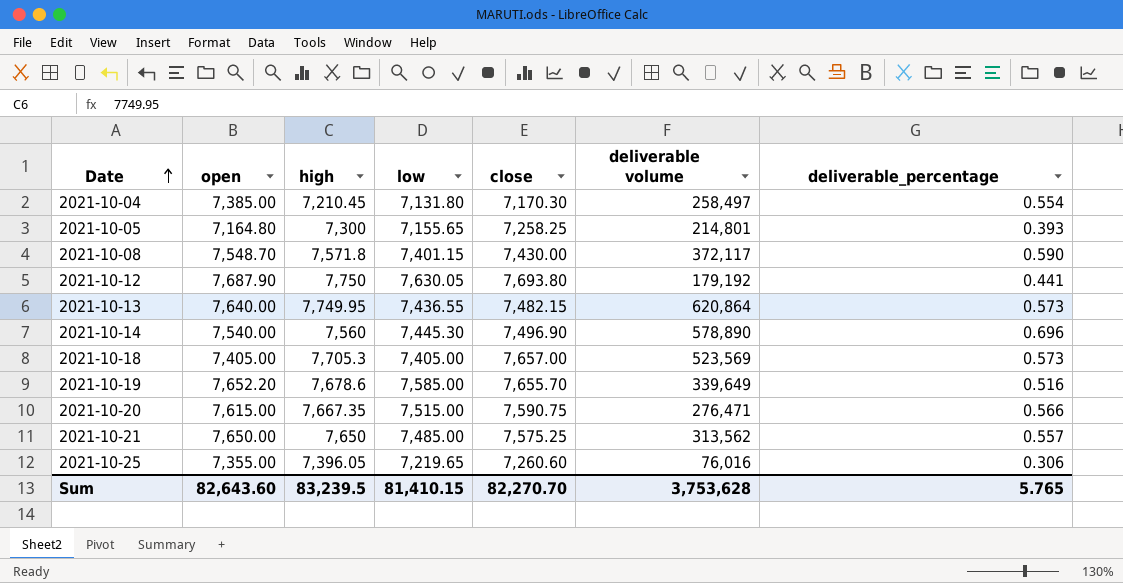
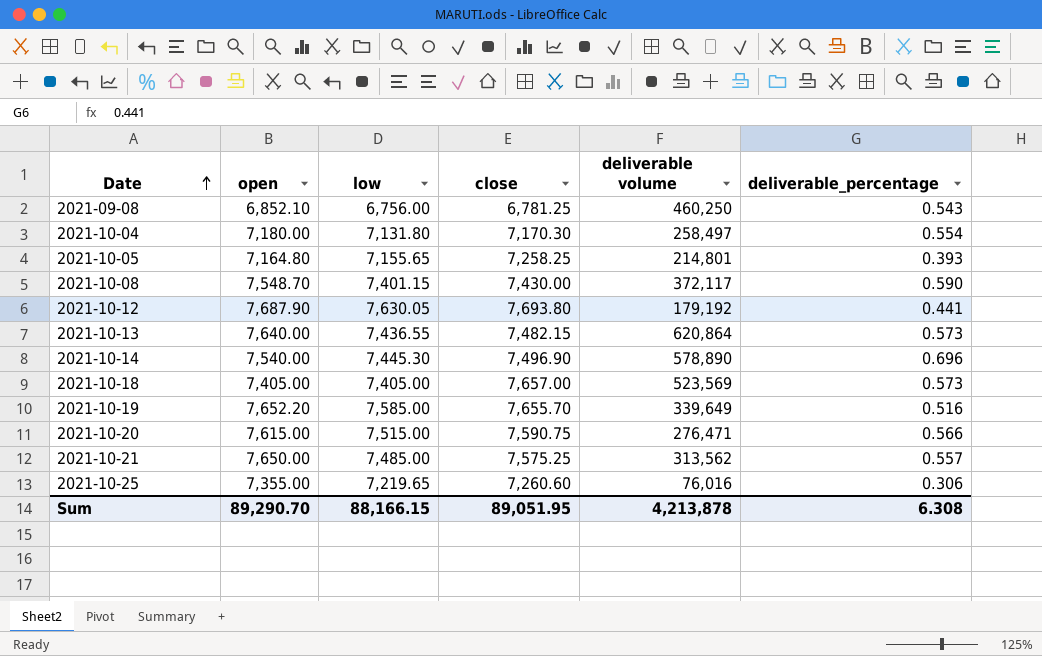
column high | position: 3 -> none
row 2021-09-08: none -> 6,852.10 | 6,756.00 | 6,781.25 | 460,250 | 0.543
2021-10-04 | open: 7,385.00 -> 7,180.00
Sum | open: 82,643.60 -> 89,290.70
Sum | low: 81,410.15 -> 88,166.15
Sum | close: 82,270.70 -> 89,051.95
Sum | deliverable volume: 3,753,628 -> 4,213,878
Sum | deliverable_percentage: 5.765 -> 6.308

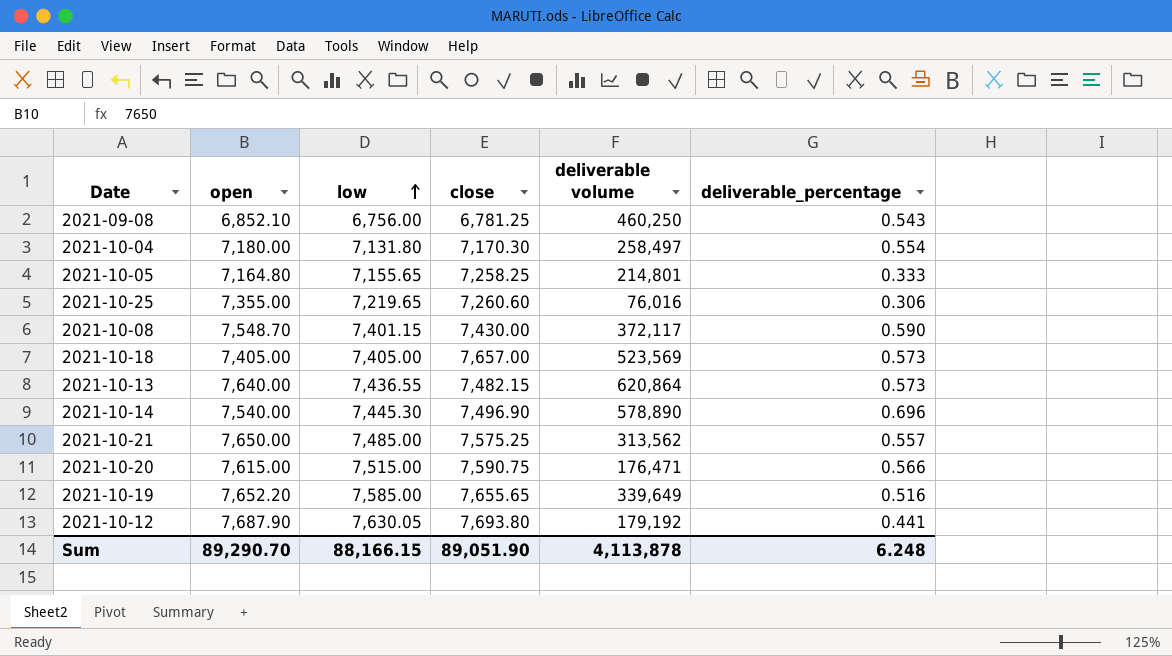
row order: Date ascending -> low ascending
2021-10-05 | deliverable_percentage: 0.393 -> 0.333
2021-10-20 | deliverable volume: 276,471 -> 176,471
2021-10-19 | close: 7,655.70 -> 7,655.65
Sum | close: 89,051.95 -> 89,051.90
Sum | deliverable volume: 4,213,878 -> 4,113,878
Sum | deliverable_percentage: 6.308 -> 6.248

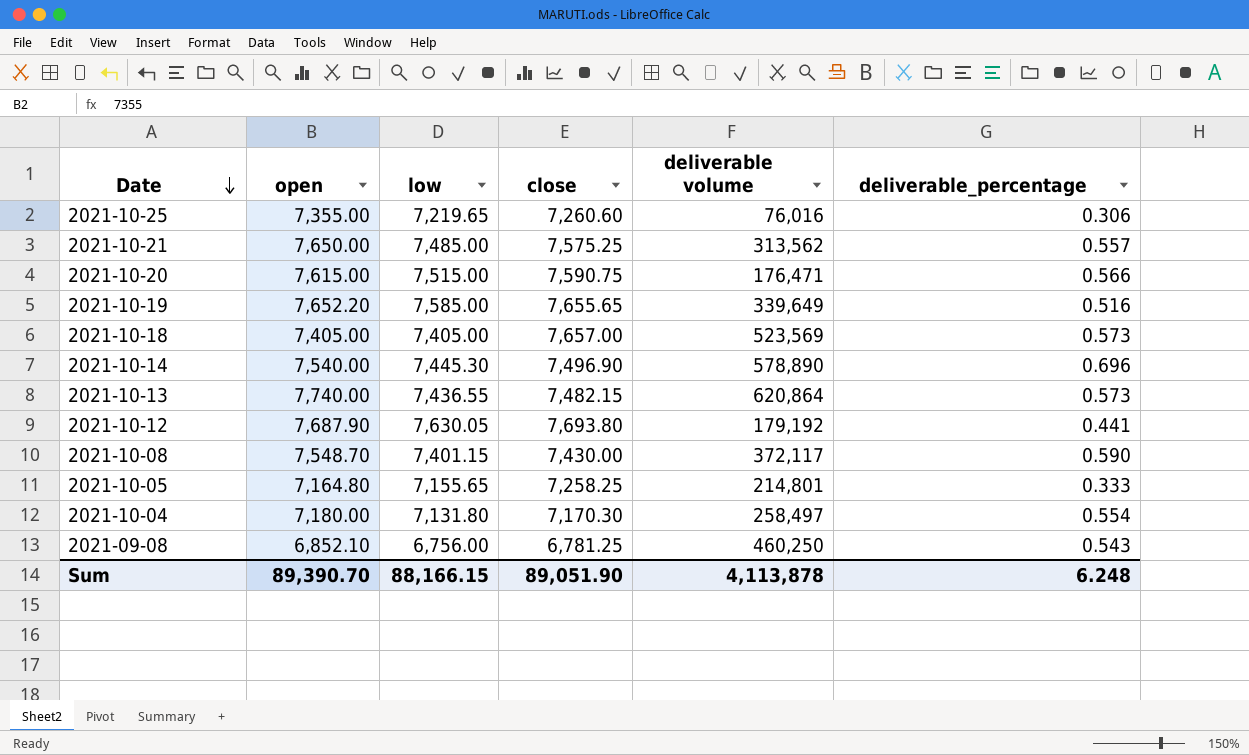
row order: low ascending -> Date descending
2021-10-13 | open: 7,640.00 -> 7,740.00
Sum | open: 89,290.70 -> 89,390.70

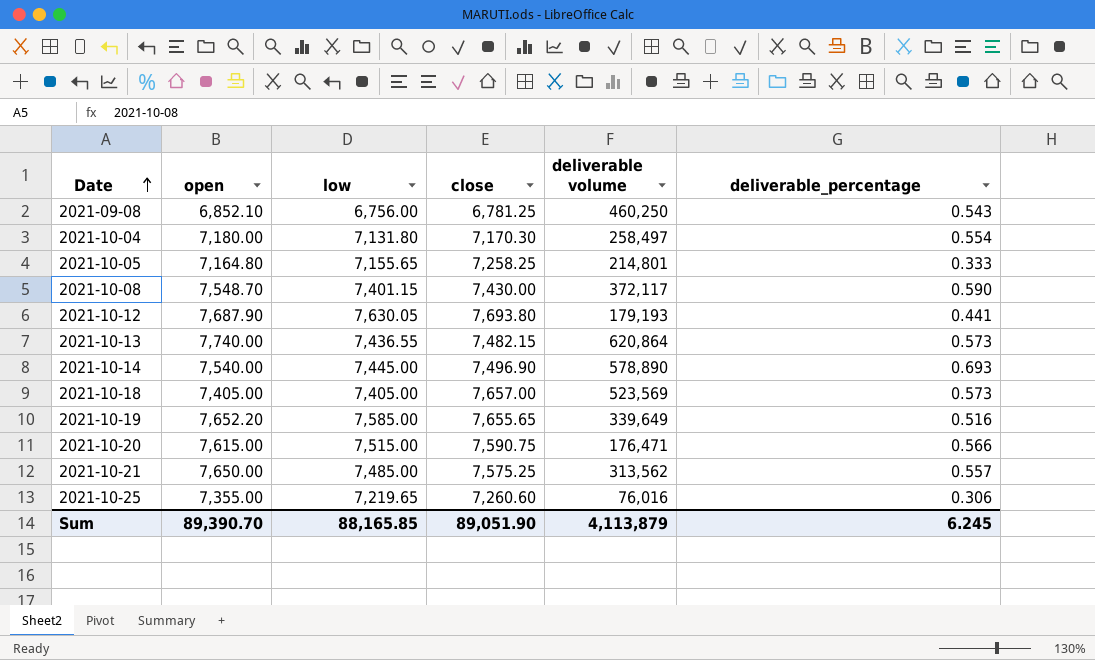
row order: Date descending -> Date ascending
2021-10-12 | deliverable volume: 179,192 -> 179,193
2021-10-14 | low: 7,445.30 -> 7,445.00
2021-10-14 | deliverable_percentage: 0.696 -> 0.693
Sum | low: 88,166.15 -> 88,165.85
Sum | deliverable volume: 4,113,878 -> 4,113,879
Sum | deliverable_percentage: 6.248 -> 6.245

